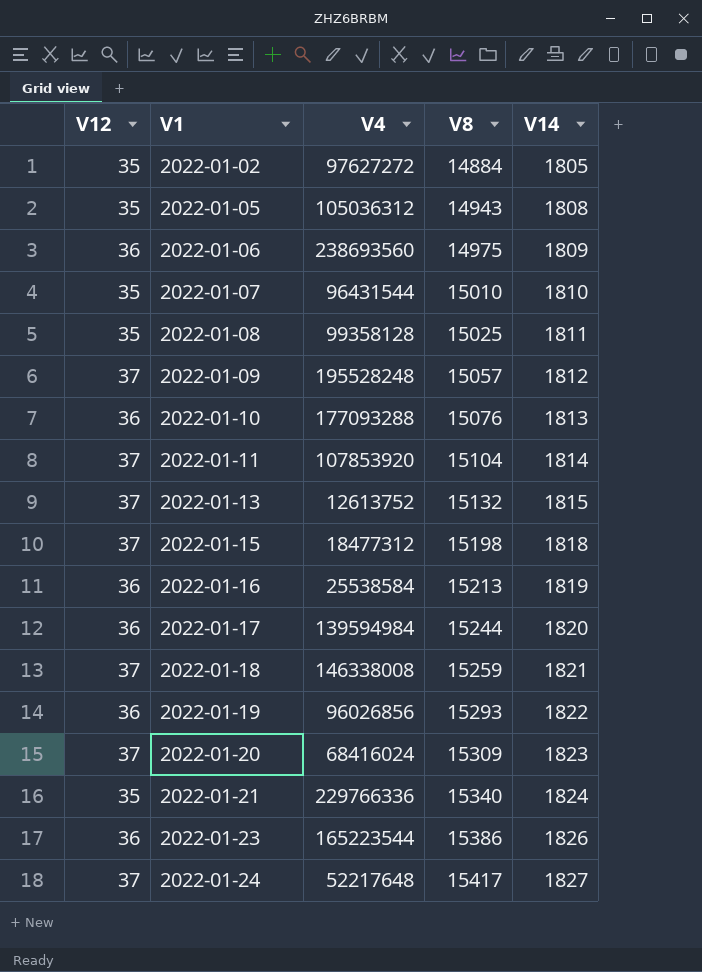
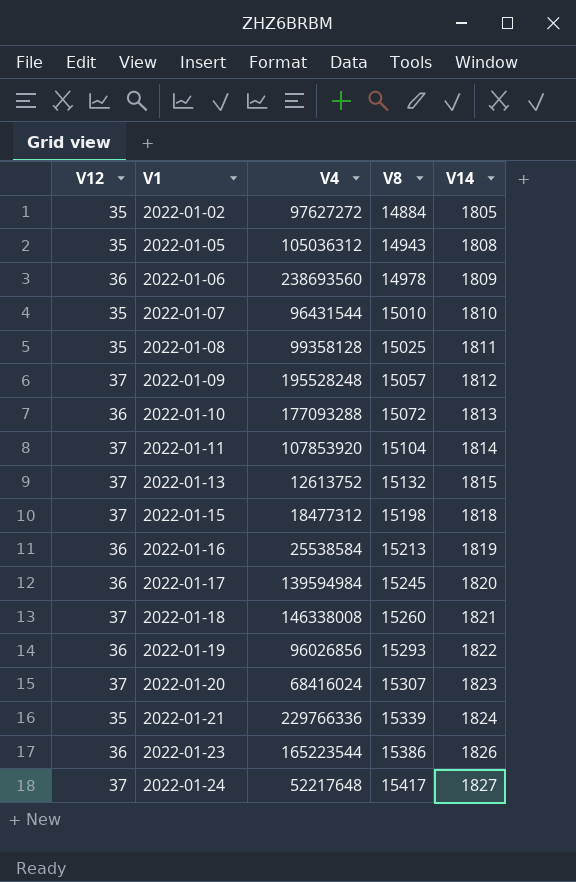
2022-01-06 | V8: 14975 -> 14978
2022-01-10 | V8: 15076 -> 15072
2022-01-17 | V8: 15244 -> 15245
2022-01-18 | V8: 15259 -> 15260
2022-01-20 | V8: 15309 -> 15307
2022-01-21 | V8: 15340 -> 15339

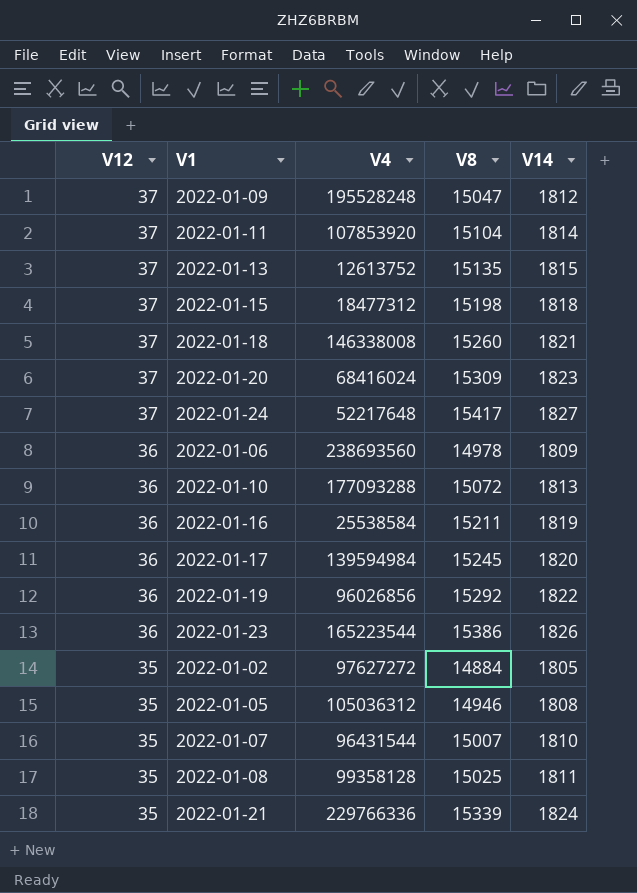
row order: V1 ascending -> V12 descending
2022-01-09 | V8: 15057 -> 15047
2022-01-13 | V8: 15132 -> 15135
2022-01-20 | V8: 15307 -> 15309
2022-01-16 | V8: 15213 -> 15211
2022-01-19 | V8: 15293 -> 15292
2022-01-05 | V8: 14943 -> 14946
2022-01-07 | V8: 15010 -> 15007

